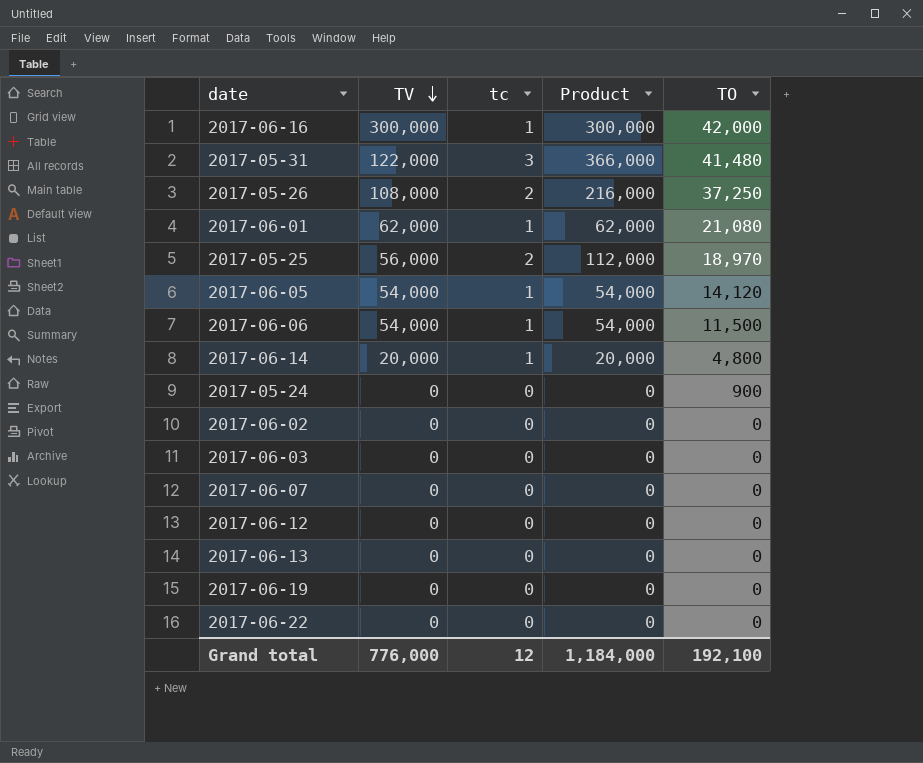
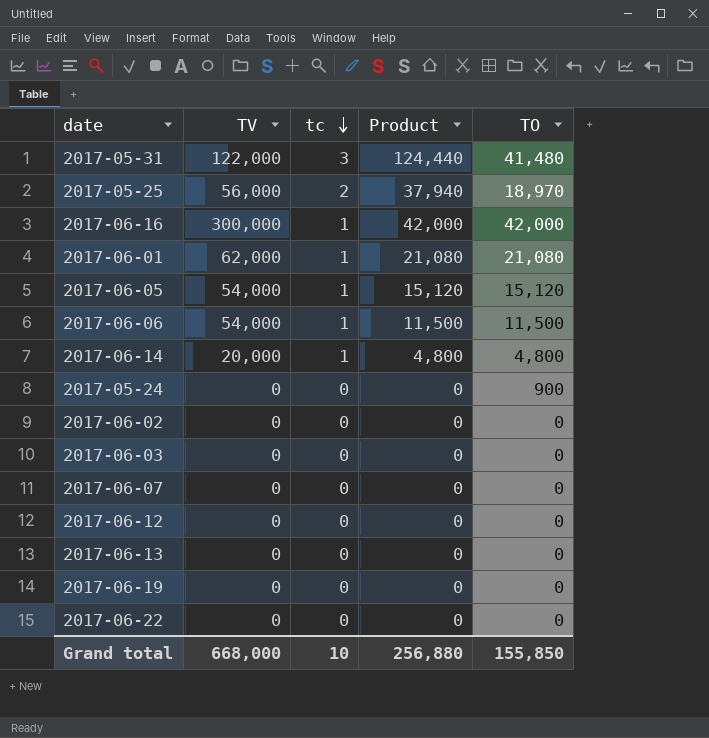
row order: TV descending -> tc descending
column Product | formula: [TV] * [tc] -> [tc] * [TO]
row 2017-05-26: 108,000 | 2 | 216,000 | 37,250 -> none
2017-06-05 | TO: 14,120 -> 15,120
Grand total | TV: 776,000 -> 668,000
Grand total | tc: 12 -> 10
Grand total | Product: 1,184,000 -> 256,880
Grand total | TO: 192,100 -> 155,850

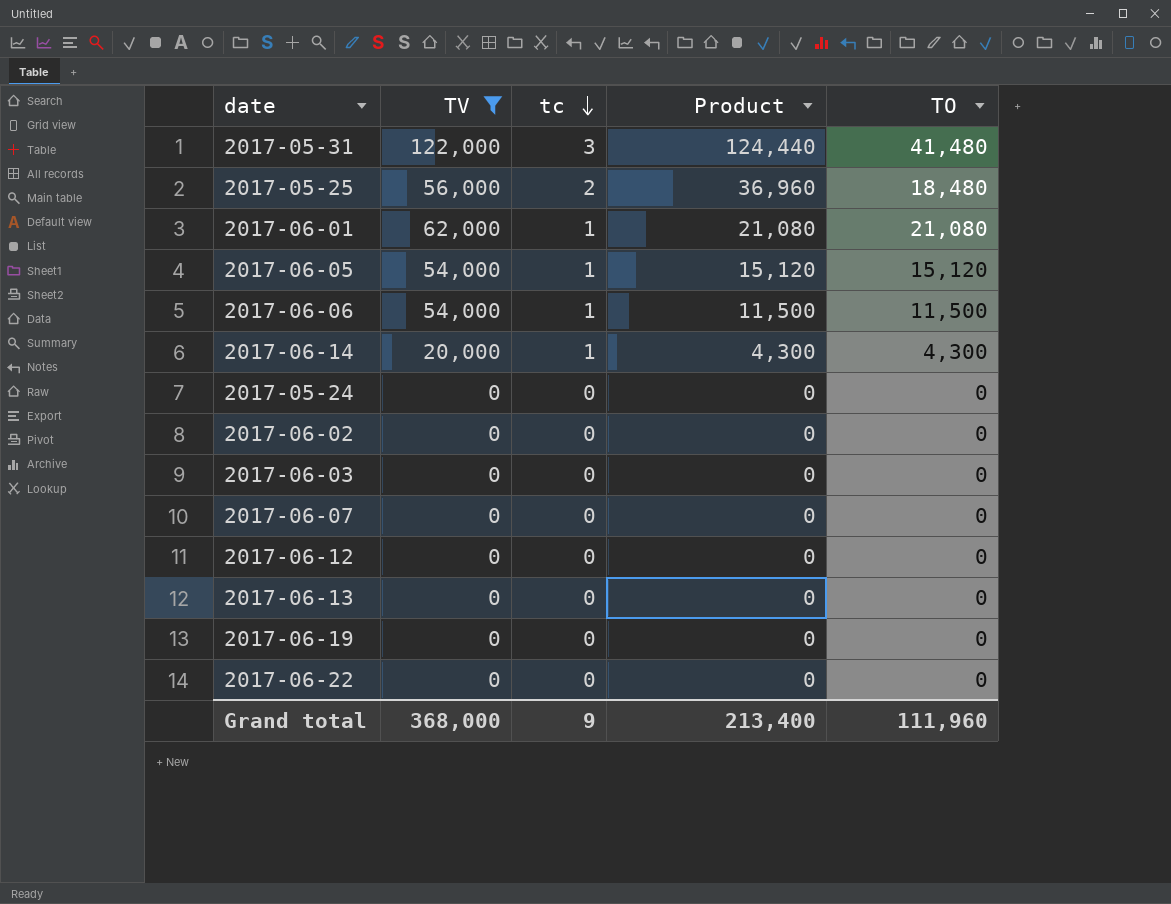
filter: none -> TV != 300,000
2017-05-25 | Product: 37,940 -> 36,960
2017-05-25 | TO: 18,970 -> 18,480
2017-06-14 | Product: 4,800 -> 4,300
2017-06-14 | TO: 4,800 -> 4,300
2017-05-24 | TO: 900 -> 0
Grand total | TV: 668,000 -> 368,000
Grand total | tc: 10 -> 9
Grand total | Product: 256,880 -> 213,400
Grand total | TO: 155,850 -> 111,960

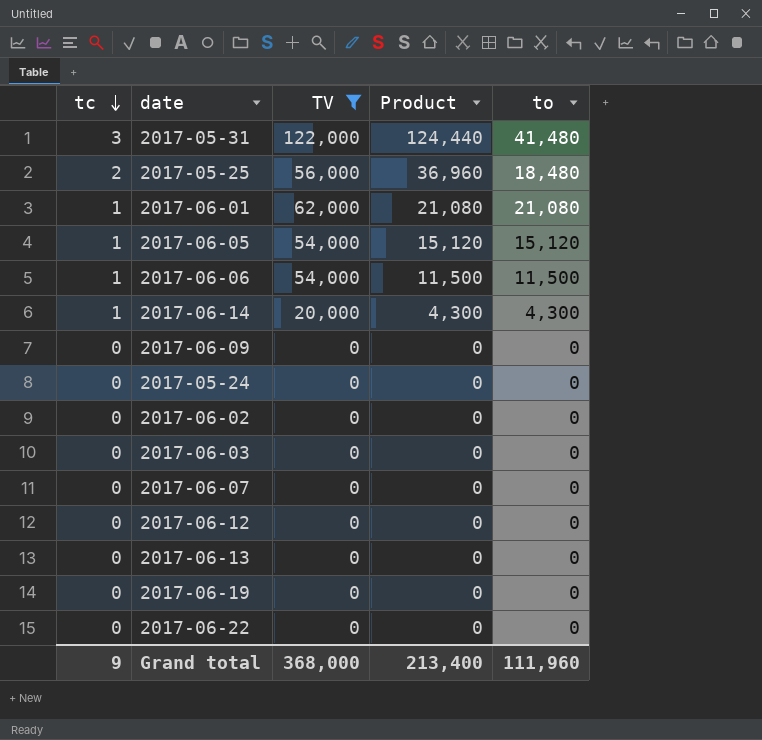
column tc | position: 3 -> 1
column name: TO -> to
row 2017-06-09: none -> 0 | 0 | 0 | 0

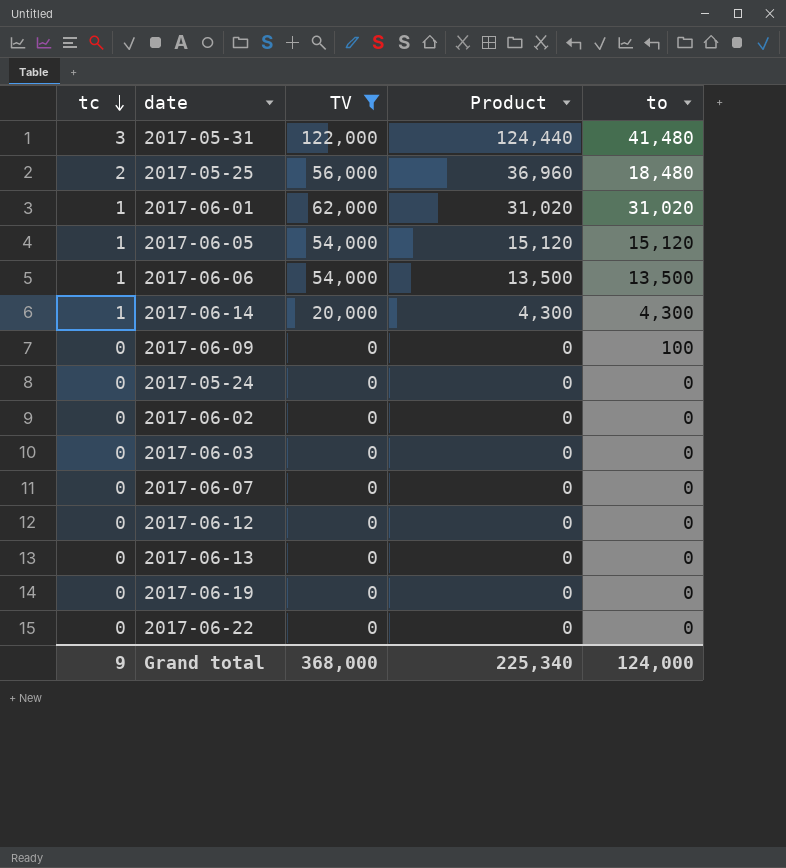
2017-06-01 | Product: 21,080 -> 31,020
2017-06-01 | to: 21,080 -> 31,020
2017-06-06 | Product: 11,500 -> 13,500
2017-06-06 | to: 11,500 -> 13,500
2017-06-09 | to: 0 -> 100
Grand total | Product: 213,400 -> 225,340
Grand total | to: 111,960 -> 124,000

